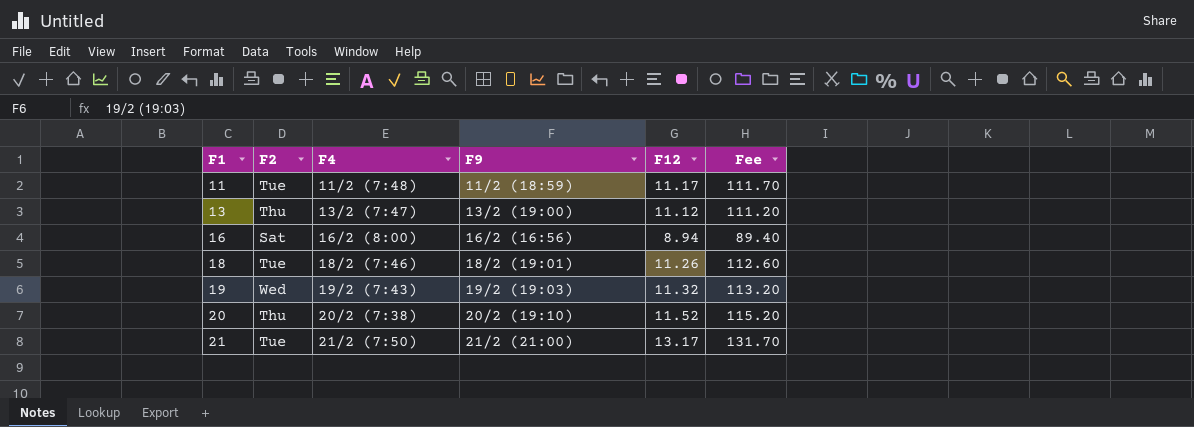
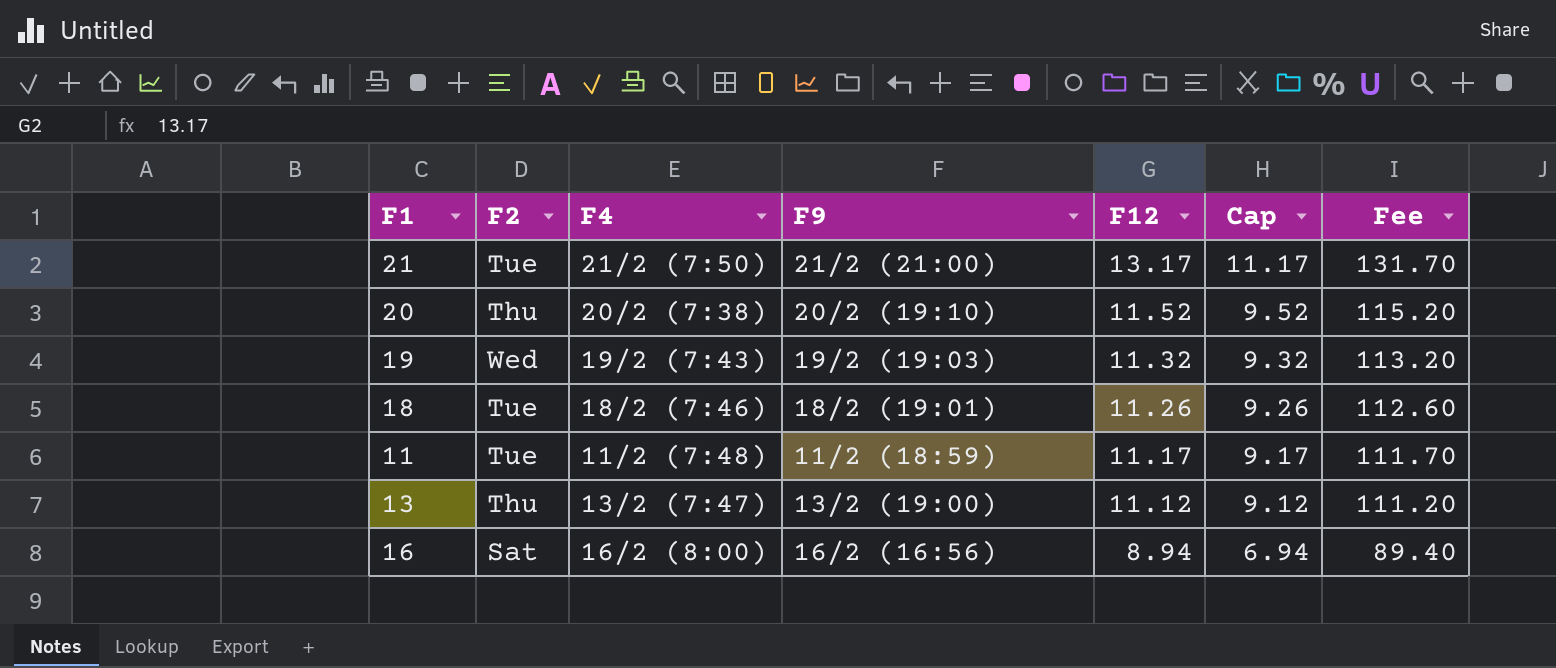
row order: F1 ascending -> F12 descending
column Cap | formula: none -> [F12] - 2

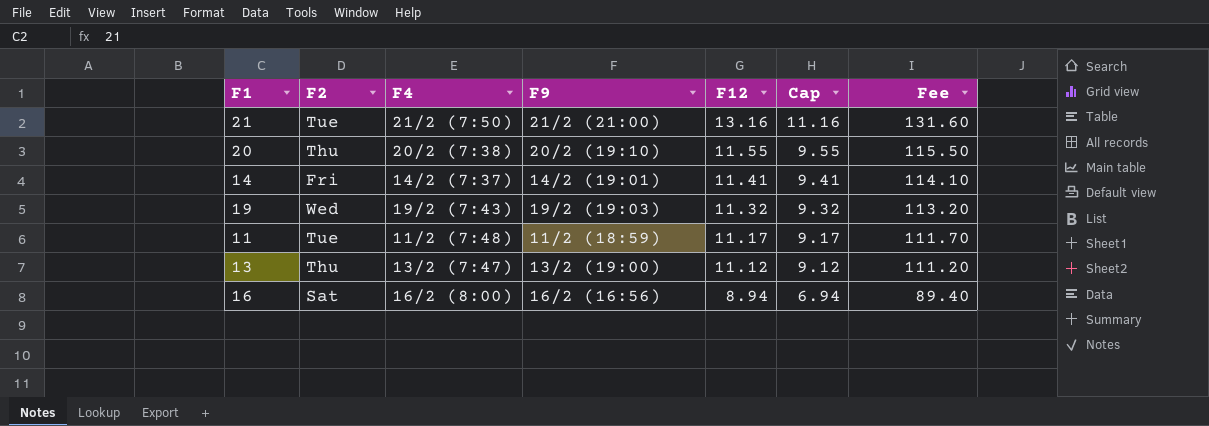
row 18: Tue | 18/2 (7:46) | 18/2 (19:01) | 11.26 | 9.26 | 112.60 -> none
21 | F12: 13.17 -> 13.16
21 | Cap: 11.17 -> 11.16
21 | Fee: 131.70 -> 131.60
20 | F12: 11.52 -> 11.55
20 | Cap: 9.52 -> 9.55
20 | Fee: 115.20 -> 115.50
row 14: none -> Fri | 14/2 (7:37) | 14/2 (19:01) | 11.41 | 9.41 | 114.10

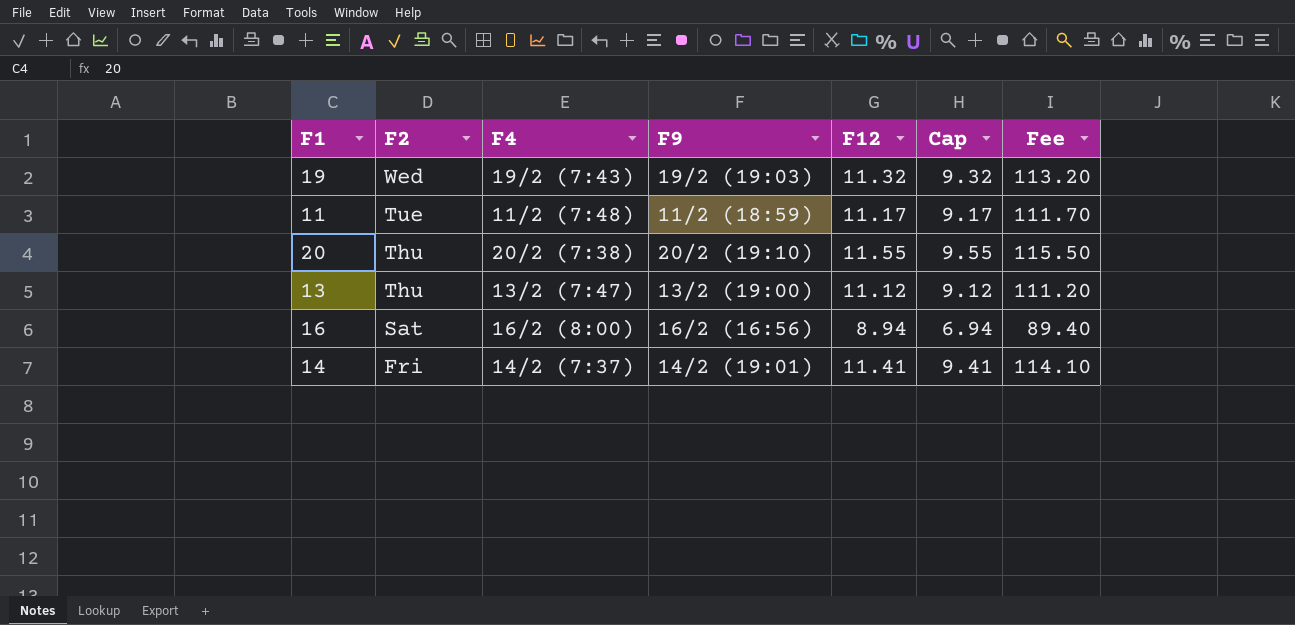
row order: F12 descending -> F2 descending
row 21: Tue | 21/2 (7:50) | 21/2 (21:00) | 13.16 | 11.16 | 131.60 -> none

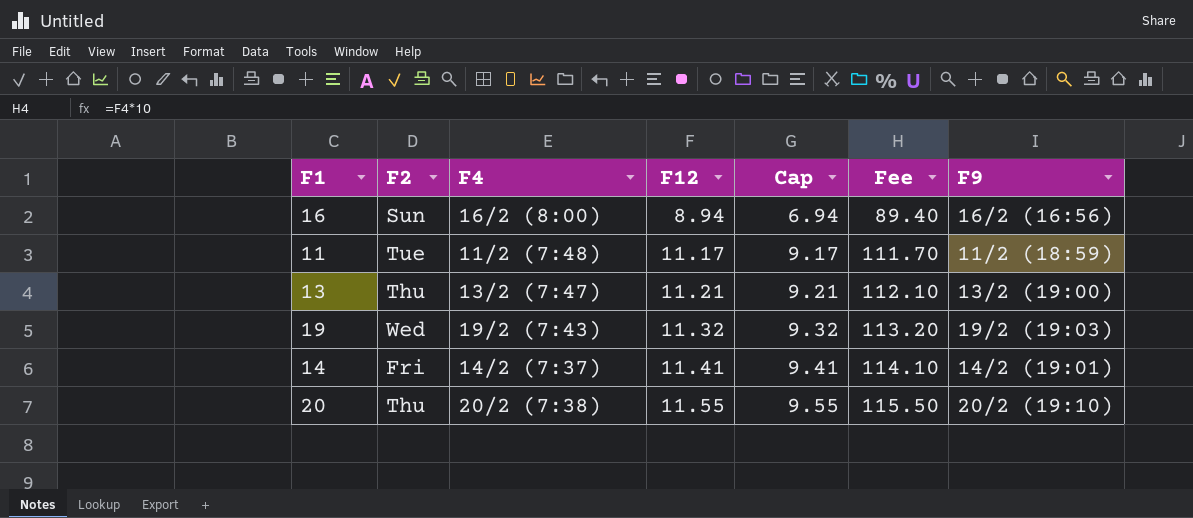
row order: F2 descending -> F12 ascending
column F9 | position: 4 -> 7
16 | F2: Sat -> Sun
13 | F12: 11.12 -> 11.21
13 | Cap: 9.12 -> 9.21
13 | Fee: 111.20 -> 112.10

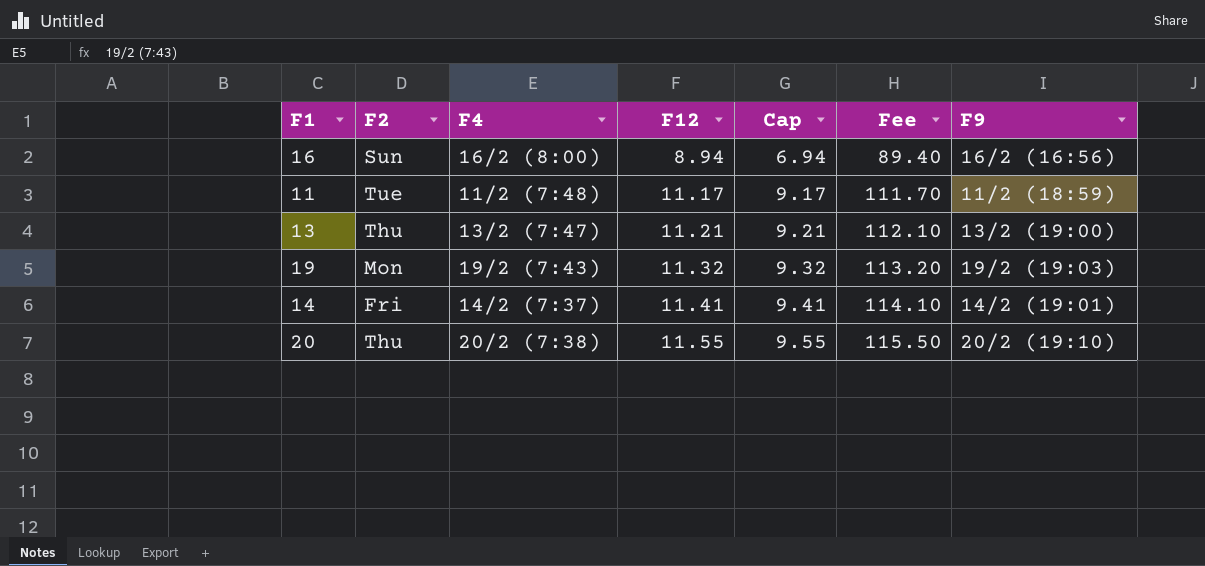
19 | F2: Wed -> Mon

